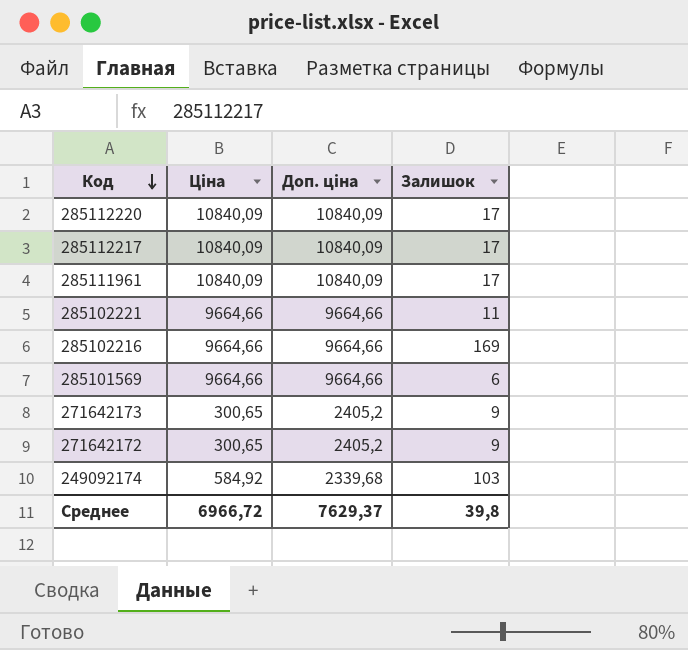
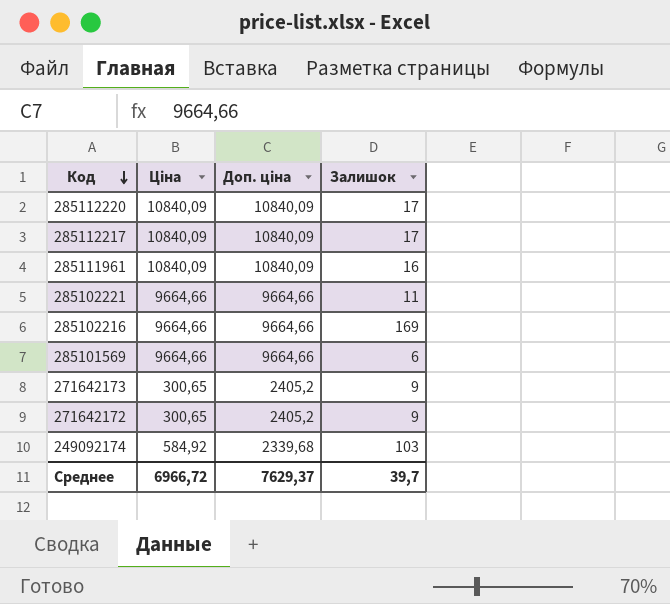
285111961 | Залишок: 17 -> 16
Среднее | Залишок: 39,8 -> 39,7

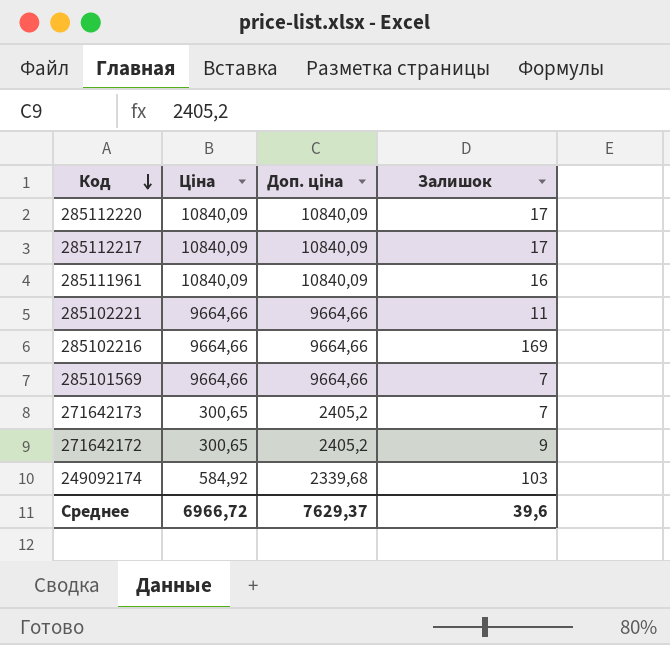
285101569 | Залишок: 6 -> 7
271642173 | Залишок: 9 -> 7
Среднее | Залишок: 39,7 -> 39,6

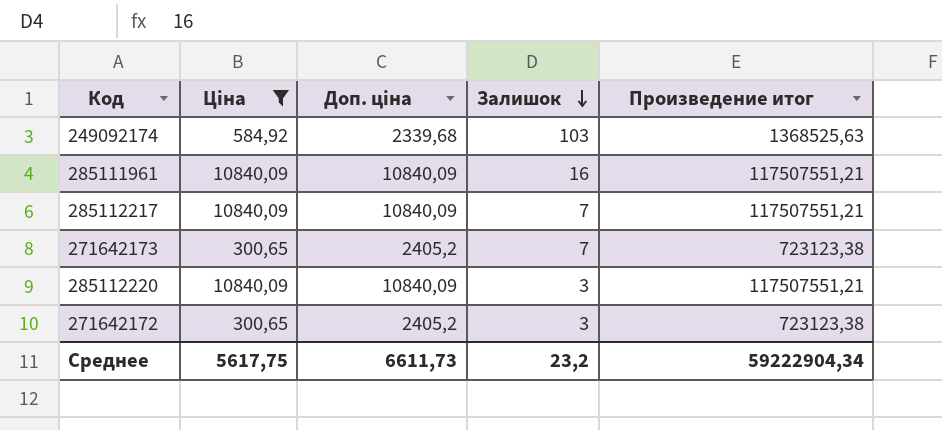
filter: none -> Ціна != 9664,66
row order: Код descending -> Залишок descending
column Произведение итог | formula: none -> [Ціна] * [Доп. ціна]
285112217 | Залишок: 17 -> 7
285112220 | Залишок: 17 -> 3
271642172 | Залишок: 9 -> 3
Среднее | Ціна: 6966,72 -> 5617,75
Среднее | Доп. ціна: 7629,37 -> 6611,73
Среднее | Залишок: 39,6 -> 23,2

